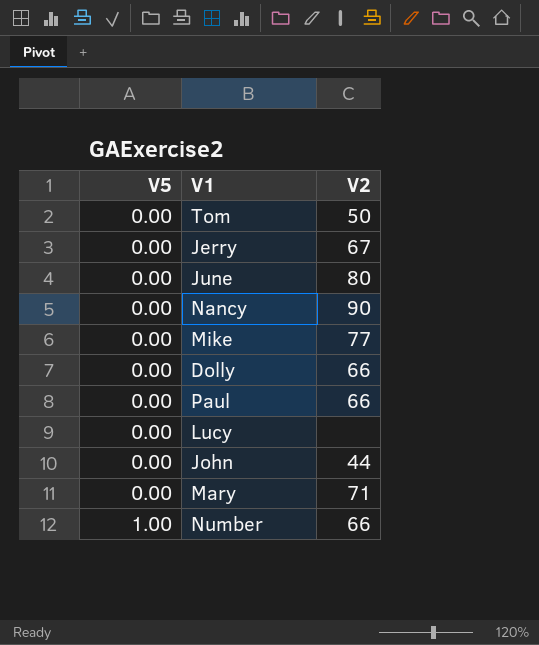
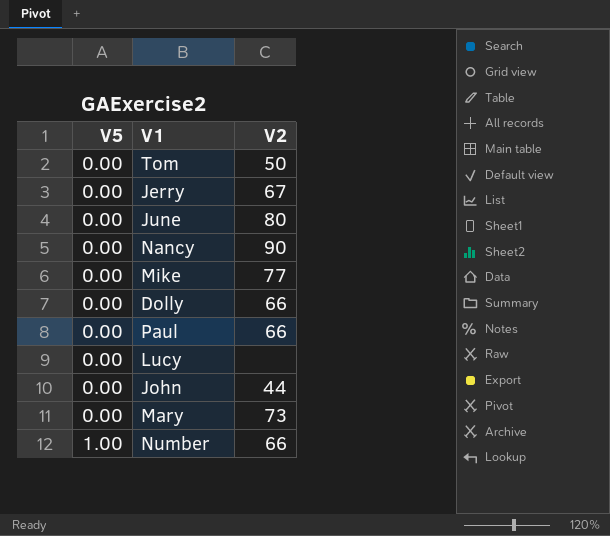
Mary | V2: 71 -> 73

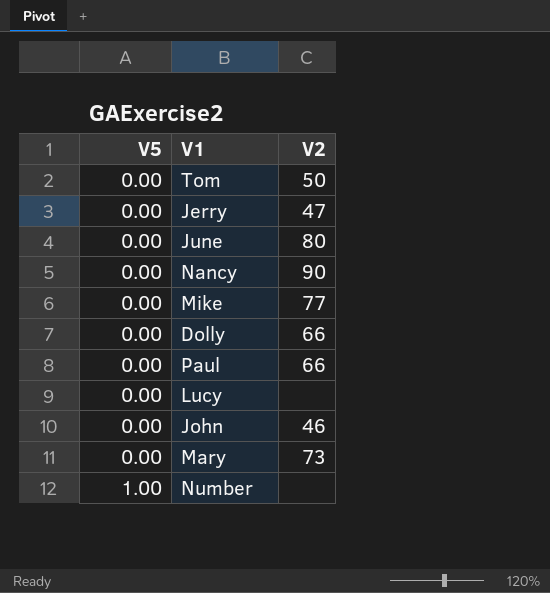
Jerry | V2: 67 -> 47
John | V2: 44 -> 46
Number | V2: 66 -> none

